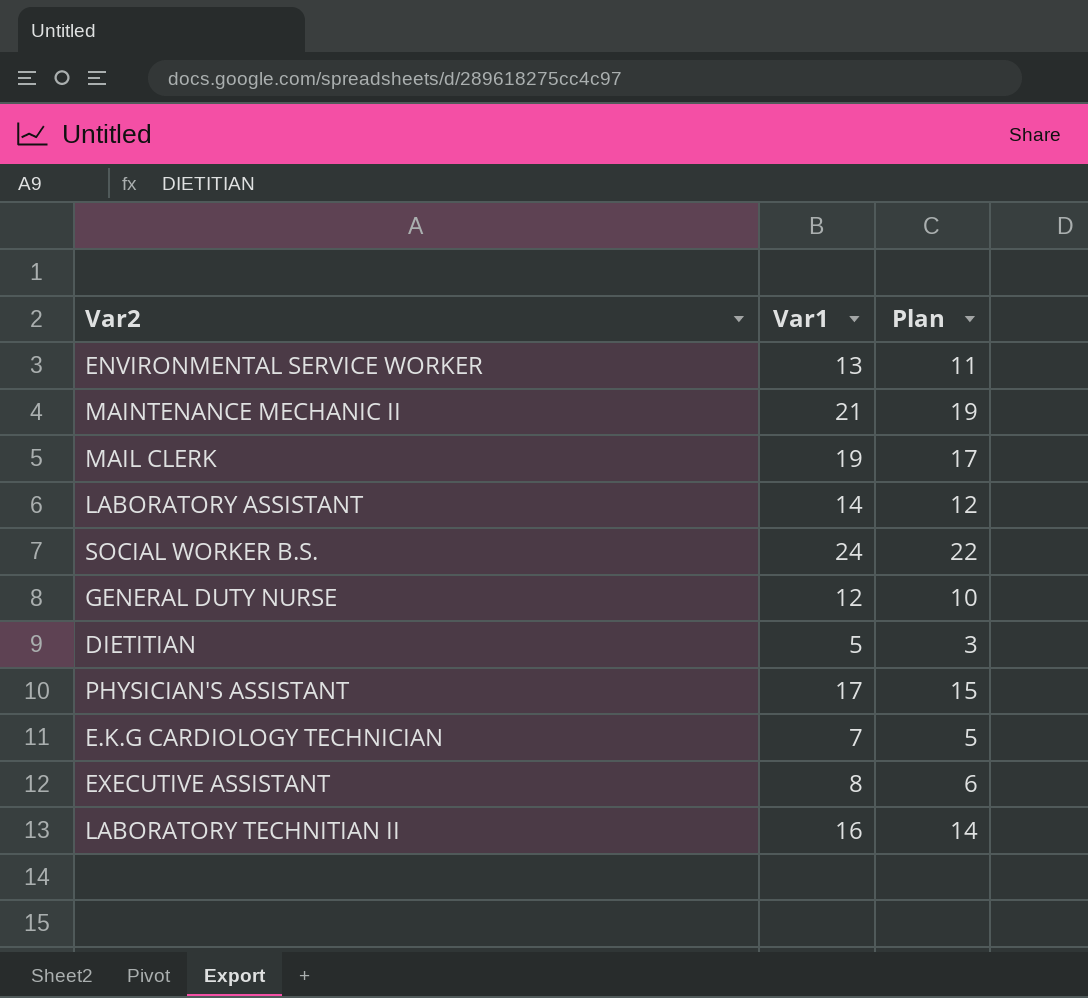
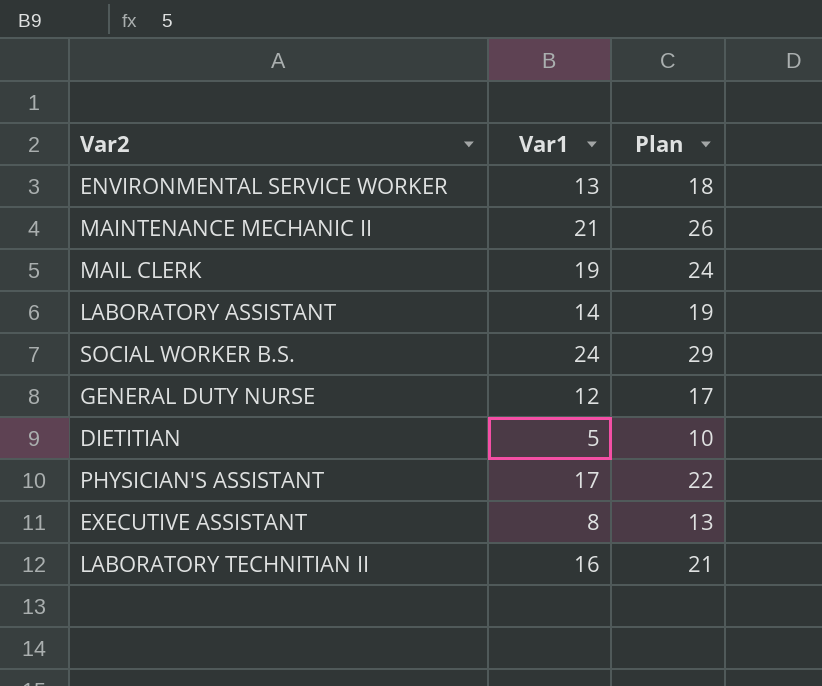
column Plan | formula: [Var1] - 2 -> [Var1] + 5
row E.K.G CARDIOLOGY TECHNICIAN: 7 | 5 -> none

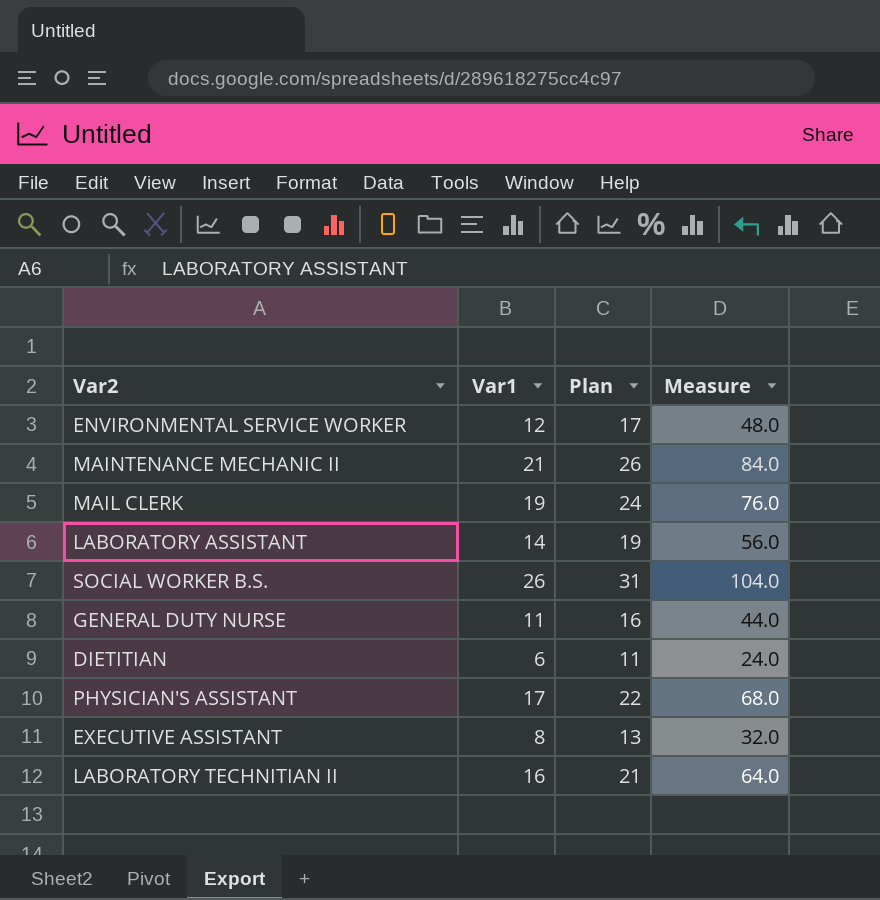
column Measure | formula: none -> [Var1] * 4
ENVIRONMENTAL SERVICE WORKER | Var1: 13 -> 12
ENVIRONMENTAL SERVICE WORKER | Plan: 18 -> 17
SOCIAL WORKER B.S. | Var1: 24 -> 26
SOCIAL WORKER B.S. | Plan: 29 -> 31
GENERAL DUTY NURSE | Var1: 12 -> 11
GENERAL DUTY NURSE | Plan: 17 -> 16
DIETITIAN | Var1: 5 -> 6
DIETITIAN | Plan: 10 -> 11

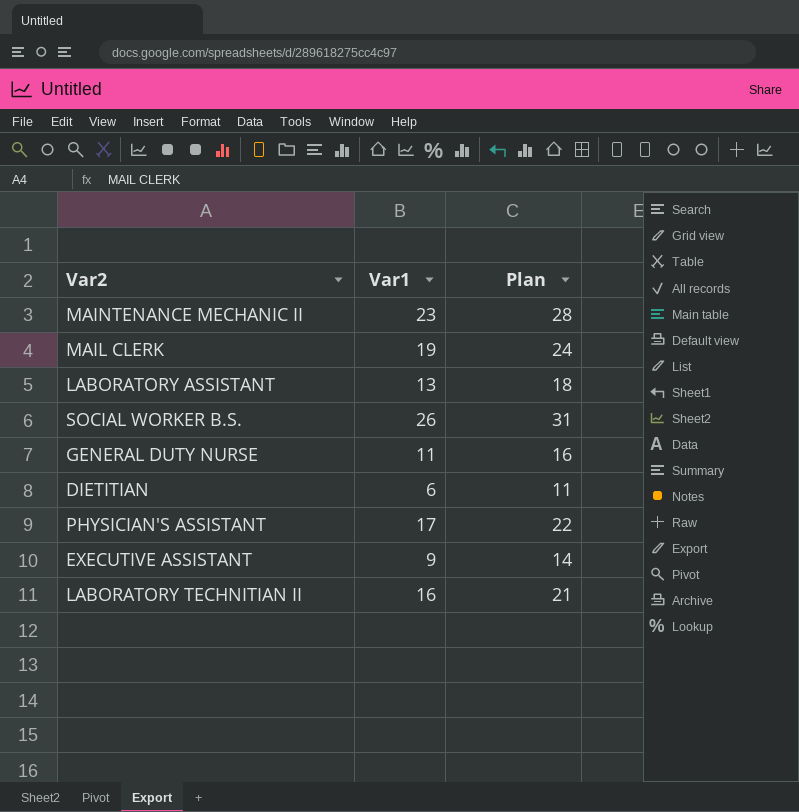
column Measure | formula: [Var1] * 4 -> none
row ENVIRONMENTAL SERVICE WORKER: 12 | 17 | 48.0 -> none
MAINTENANCE MECHANIC II | Var1: 21 -> 23
MAINTENANCE MECHANIC II | Plan: 26 -> 28
LABORATORY ASSISTANT | Var1: 14 -> 13
LABORATORY ASSISTANT | Plan: 19 -> 18
EXECUTIVE ASSISTANT | Var1: 8 -> 9
EXECUTIVE ASSISTANT | Plan: 13 -> 14

